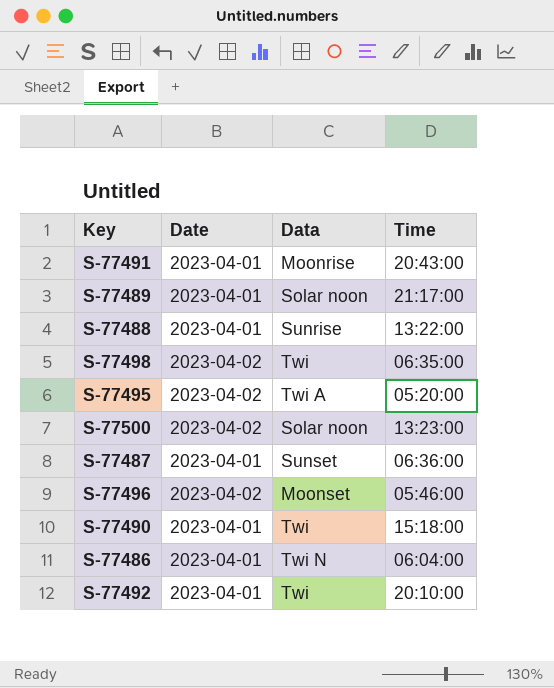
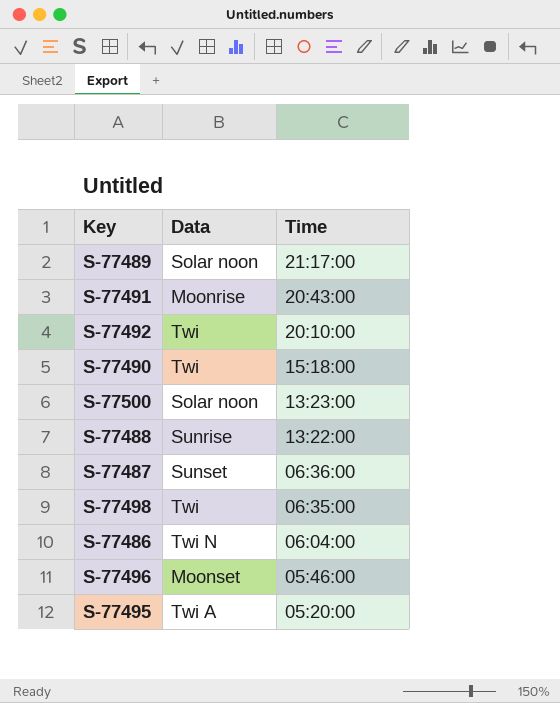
row order: none -> Time descending
column Date | position: 2 -> none

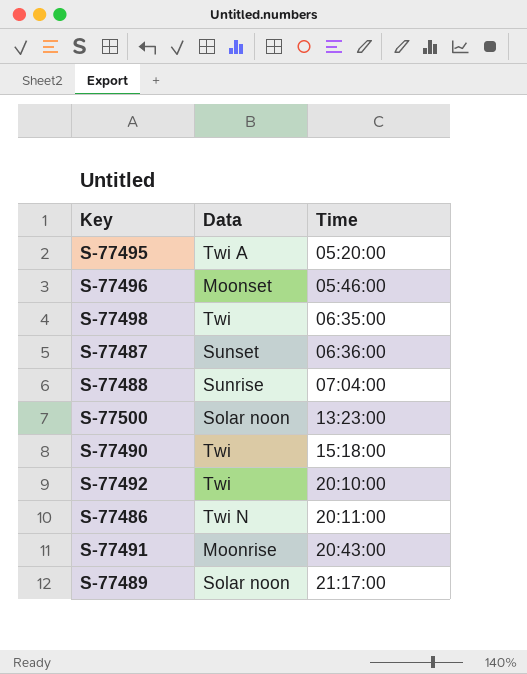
row order: Time descending -> Time ascending
S-77488 | Time: 13:22:00 -> 07:04:00
S-77486 | Time: 06:04:00 -> 20:11:00

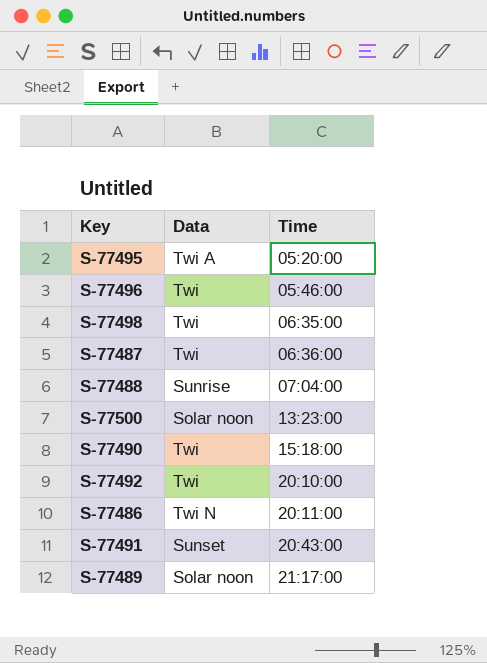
S-77496 | Data: Moonset -> Twi
S-77487 | Data: Sunset -> Twi
S-77491 | Data: Moonrise -> Sunset

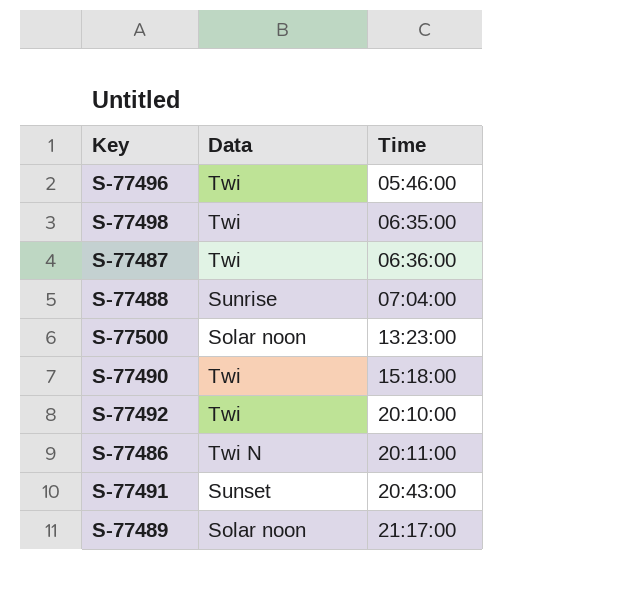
row S-77495: Twi A | 05:20:00 -> none

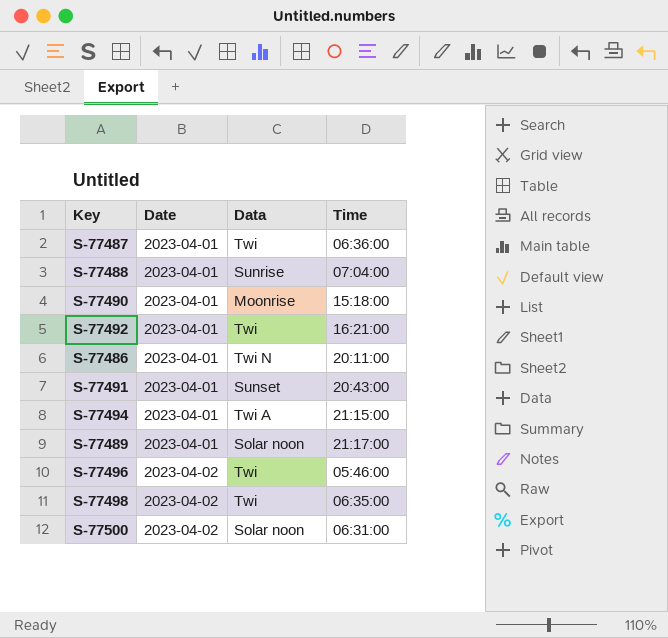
row order: Time ascending -> Date ascending
column Date | position: none -> 2
S-77490 | Data: Twi -> Moonrise
S-77492 | Time: 20:10:00 -> 16:21:00
row S-77494: none -> 2023-04-01 | Twi A | 21:15:00
S-77500 | Time: 13:23:00 -> 06:31:00

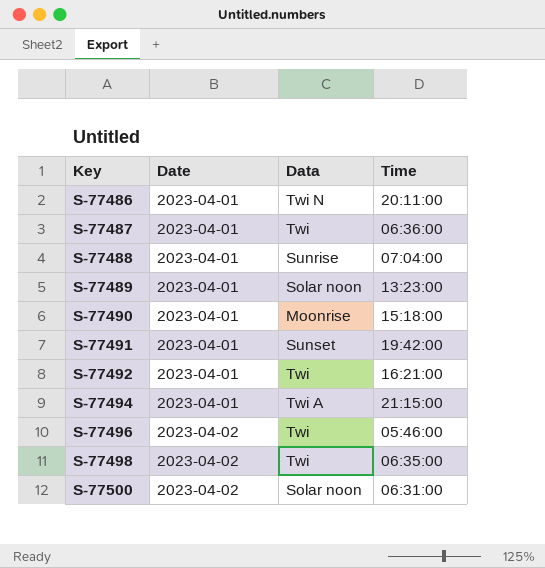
row order: Date ascending -> Key ascending
S-77489 | Time: 21:17:00 -> 13:23:00
S-77491 | Time: 20:43:00 -> 19:42:00

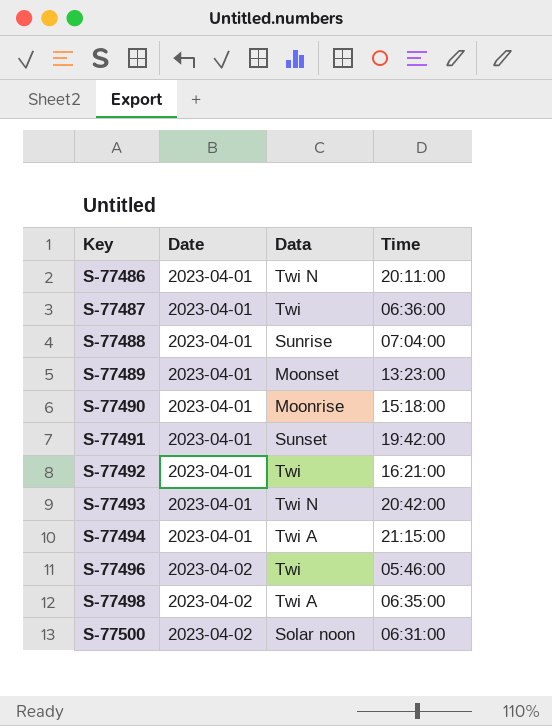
S-77489 | Data: Solar noon -> Moonset
row S-77493: none -> 2023-04-01 | Twi N | 20:42:00
S-77498 | Data: Twi -> Twi A

